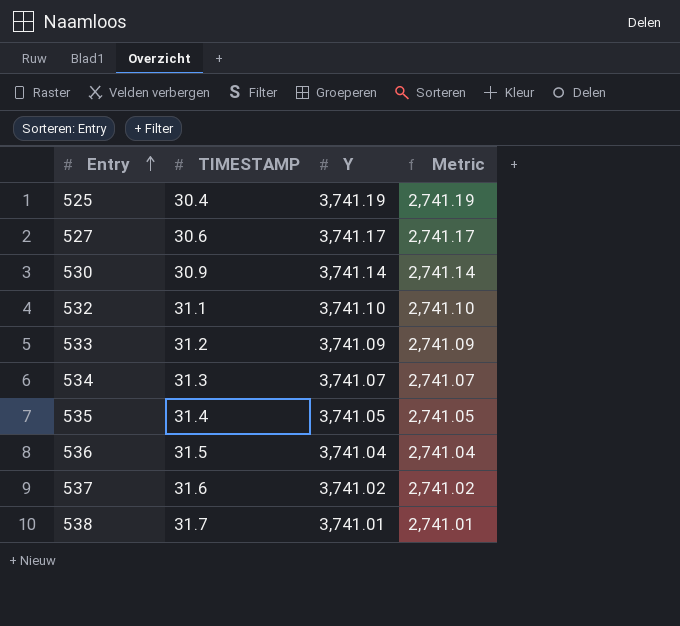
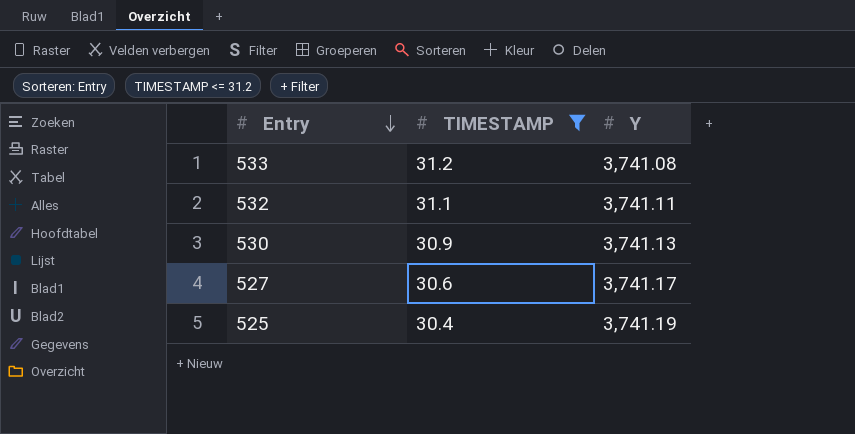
filter: none -> TIMESTAMP <= 31.2
row order: Entry ascending -> Entry descending
column Metric | formula: [Y] - 1000 -> none
533 | Y: 3,741.09 -> 3,741.08
532 | Y: 3,741.10 -> 3,741.11
530 | Y: 3,741.14 -> 3,741.13

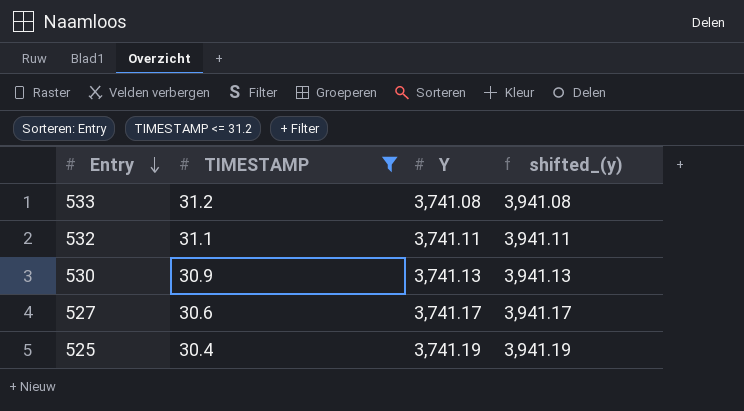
column shifted_(y) | formula: none -> [Y] + 200

